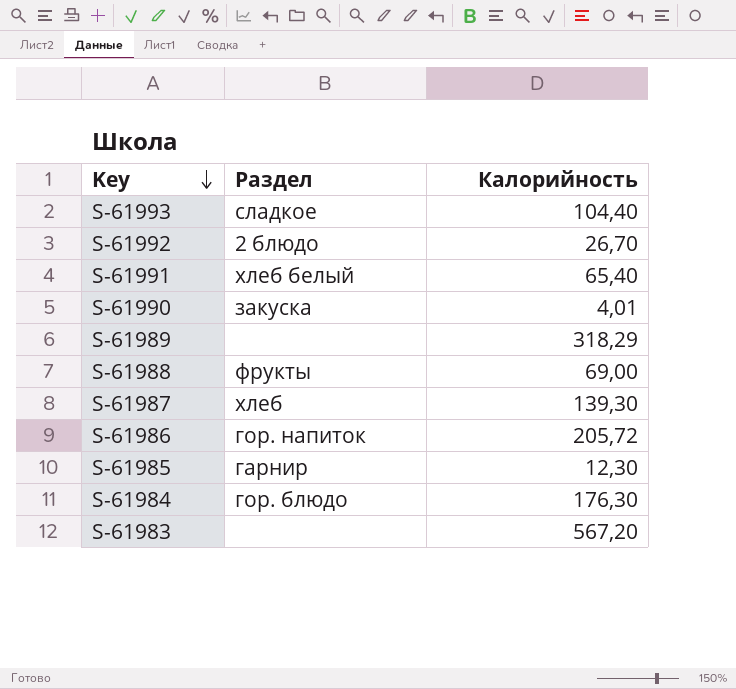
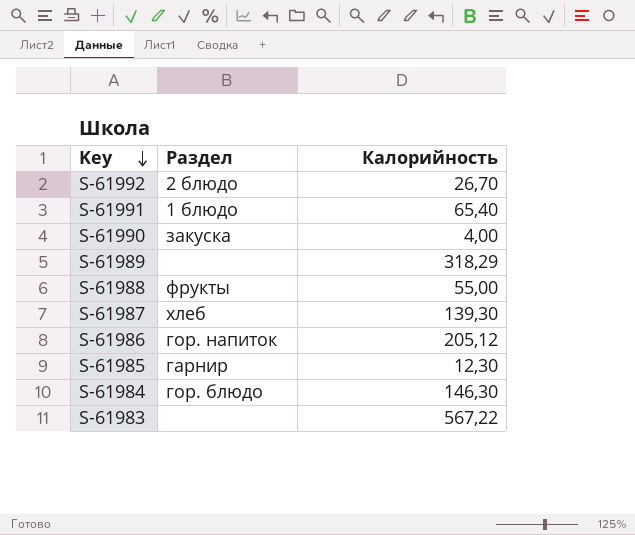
row S-61993: сладкое | 104,40 -> none
S-61991 | Раздел: хлеб белый -> 1 блюдо
S-61990 | Калорийность: 4,01 -> 4,00
S-61988 | Калорийность: 69,00 -> 55,00
S-61986 | Калорийность: 205,72 -> 205,12
S-61984 | Калорийность: 176,30 -> 146,30
S-61983 | Калорийность: 567,20 -> 567,22

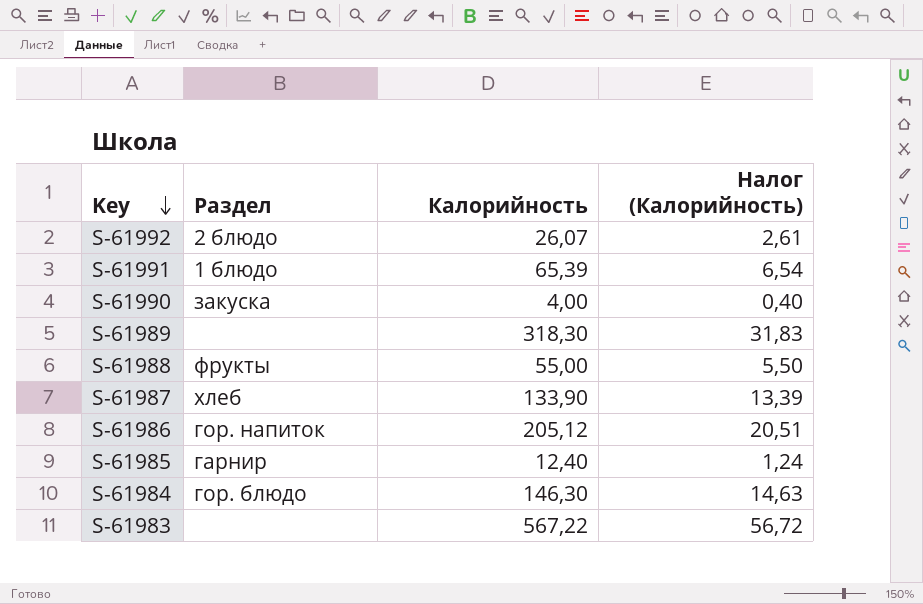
column Налог (Калорийность) | formula: none -> [Калорийность] * 0,1
S-61992 | Калорийность: 26,70 -> 26,07
S-61991 | Калорийность: 65,40 -> 65,39
S-61989 | Калорийность: 318,29 -> 318,30
S-61987 | Калорийность: 139,30 -> 133,90
S-61985 | Калорийность: 12,30 -> 12,40

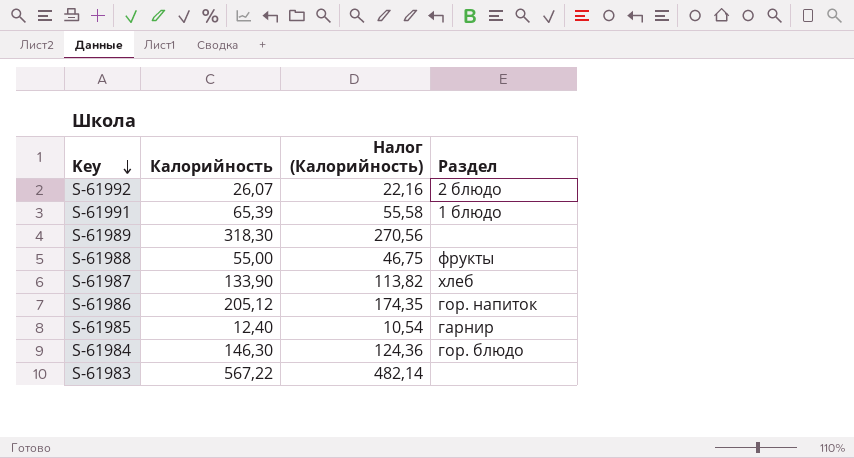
column Налог (Калорийность) | formula: [Калорийность] * 0,1 -> [Калорийность] * 0,85
column Раздел | position: 2 -> 4
row S-61990: закуска | 4,00 | 0,40 -> none

